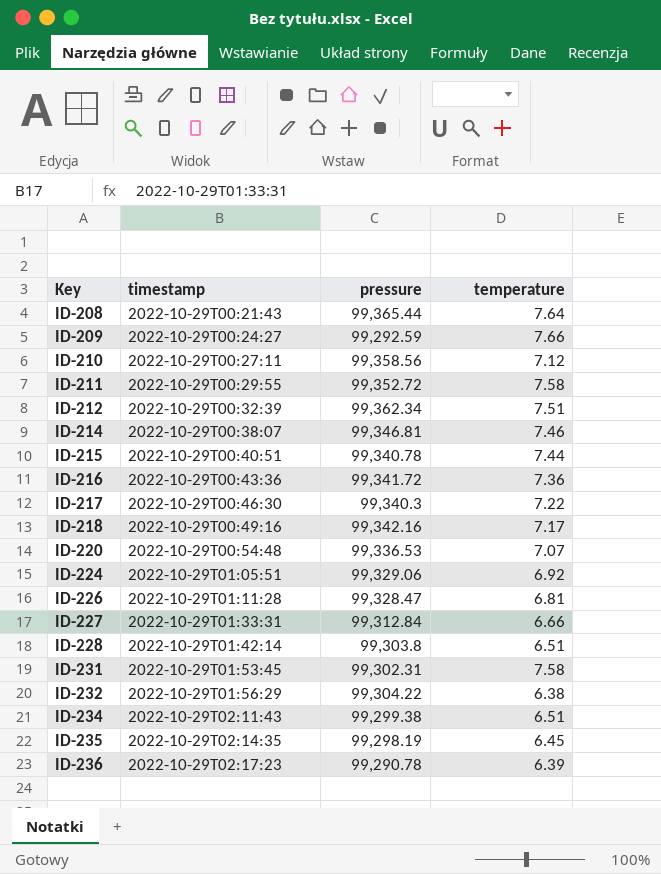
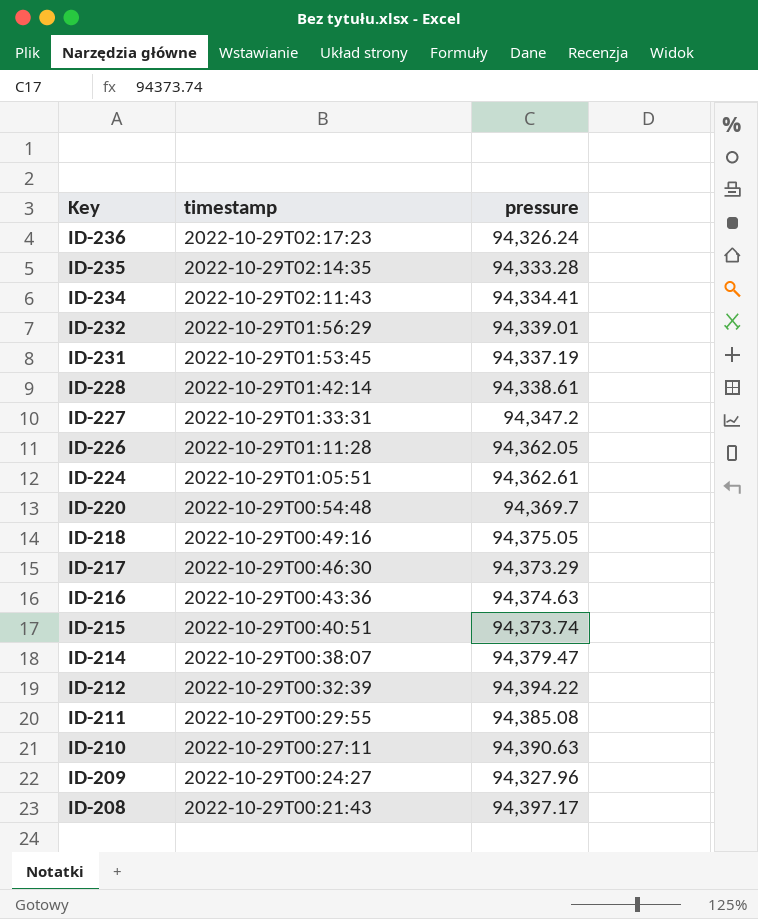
row order: Key ascending -> Key descending
column temperature | position: 4 -> none
ID-236 | pressure: 99,290.78 -> 94,326.24
ID-235 | pressure: 99,298.19 -> 94,333.28
ID-234 | pressure: 99,299.38 -> 94,334.41
ID-232 | pressure: 99,304.22 -> 94,339.01
ID-231 | pressure: 99,302.31 -> 94,337.19
ID-228 | pressure: 99,303.8 -> 94,338.61
ID-227 | pressure: 99,312.84 -> 94,347.2
ID-226 | pressure: 99,328.47 -> 94,362.05
ID-224 | pressure: 99,329.06 -> 94,362.61
ID-220 | pressure: 99,336.53 -> 94,369.7
ID-218 | pressure: 99,342.16 -> 94,375.05
ID-217 | pressure: 99,340.3 -> 94,373.29
ID-216 | pressure: 99,341.72 -> 94,374.63
ID-215 | pressure: 99,340.78 -> 94,373.74
ID-214 | pressure: 99,346.81 -> 94,379.47
ID-212 | pressure: 99,362.34 -> 94,394.22
ID-211 | pressure: 99,352.72 -> 94,385.08
ID-210 | pressure: 99,358.56 -> 94,390.63
ID-209 | pressure: 99,292.59 -> 94,327.96
ID-208 | pressure: 99,365.44 -> 94,397.17

